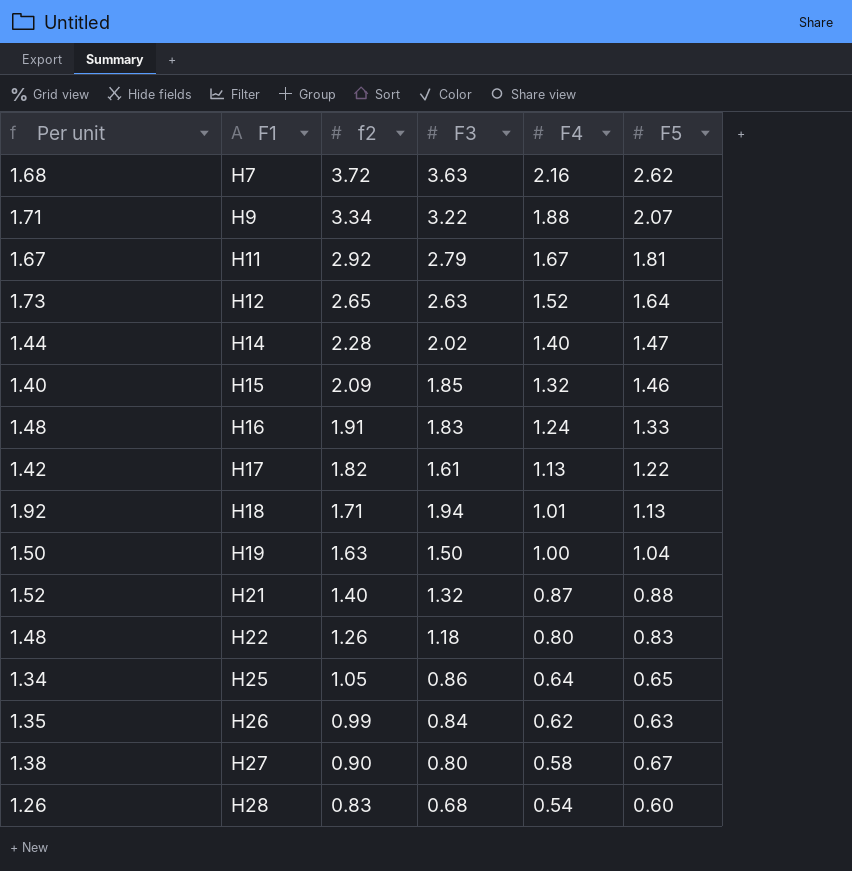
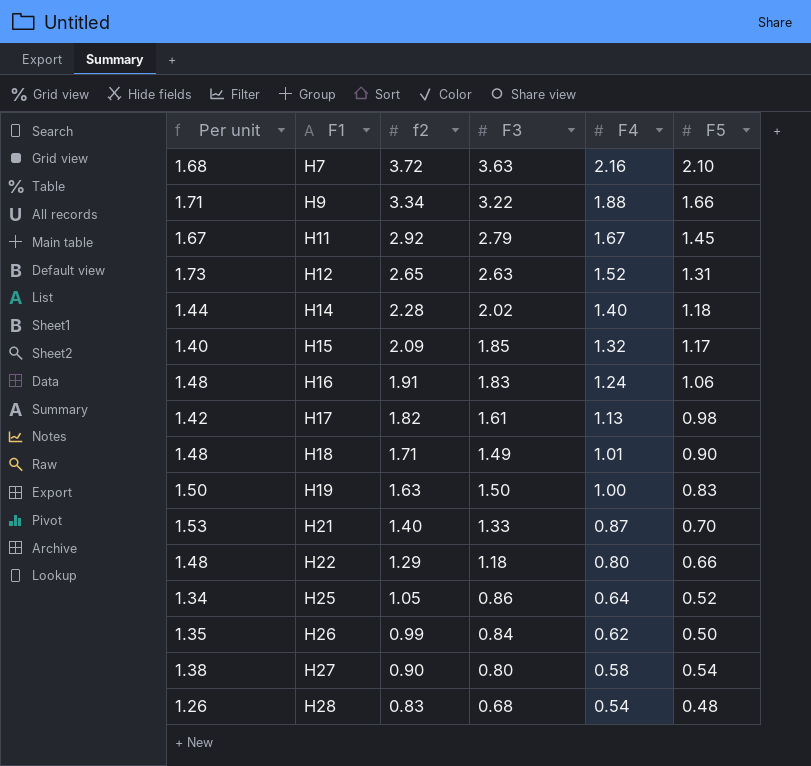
H7 | F5: 2.62 -> 2.10
H9 | F5: 2.07 -> 1.66
H11 | F5: 1.81 -> 1.45
H12 | F5: 1.64 -> 1.31
H14 | F5: 1.47 -> 1.18
H15 | F5: 1.46 -> 1.17
H16 | F5: 1.33 -> 1.06
H17 | F5: 1.22 -> 0.98
H18 | Per unit: 1.92 -> 1.48
H18 | F3: 1.94 -> 1.49
H18 | F5: 1.13 -> 0.90
H19 | F5: 1.04 -> 0.83
H21 | Per unit: 1.52 -> 1.53
H21 | F3: 1.32 -> 1.33
H21 | F5: 0.88 -> 0.70
H22 | f2: 1.26 -> 1.29
H22 | F5: 0.83 -> 0.66
H25 | F5: 0.65 -> 0.52
H26 | F5: 0.63 -> 0.50
H27 | F5: 0.67 -> 0.54
H28 | F5: 0.60 -> 0.48

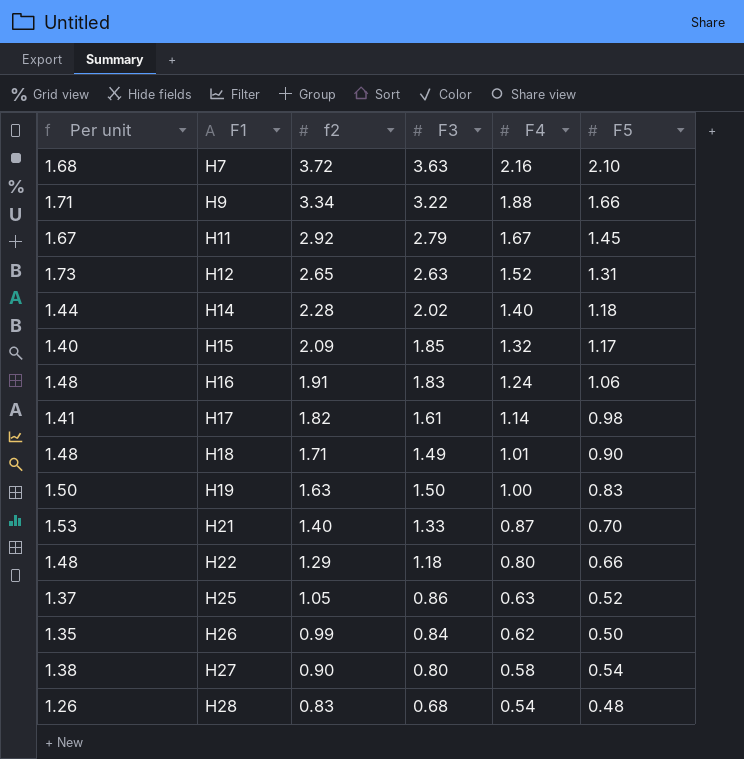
H17 | Per unit: 1.42 -> 1.41
H17 | F4: 1.13 -> 1.14
H25 | Per unit: 1.34 -> 1.37
H25 | F4: 0.64 -> 0.63

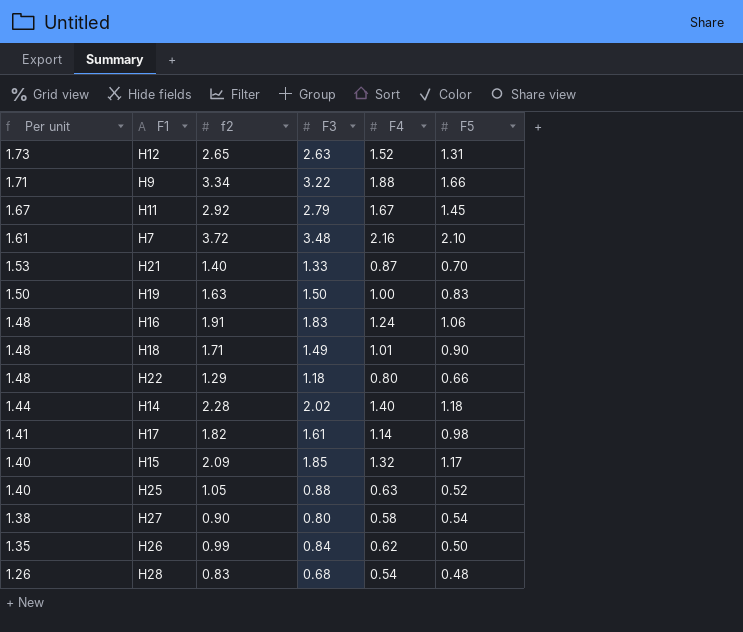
row order: F1 ascending -> Per unit descending
H7 | Per unit: 1.68 -> 1.61
H7 | F3: 3.63 -> 3.48
H25 | Per unit: 1.37 -> 1.40
H25 | F3: 0.86 -> 0.88

